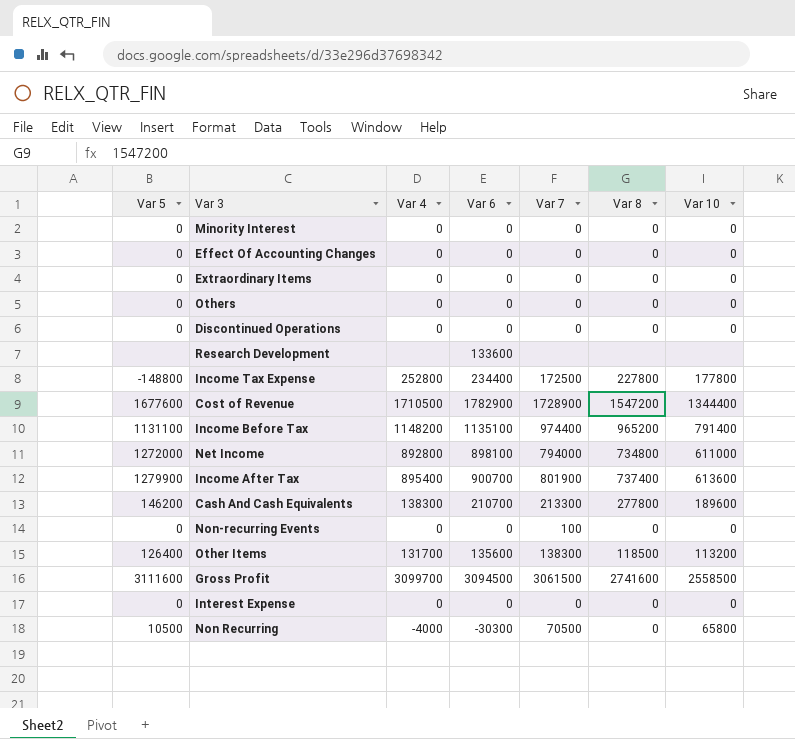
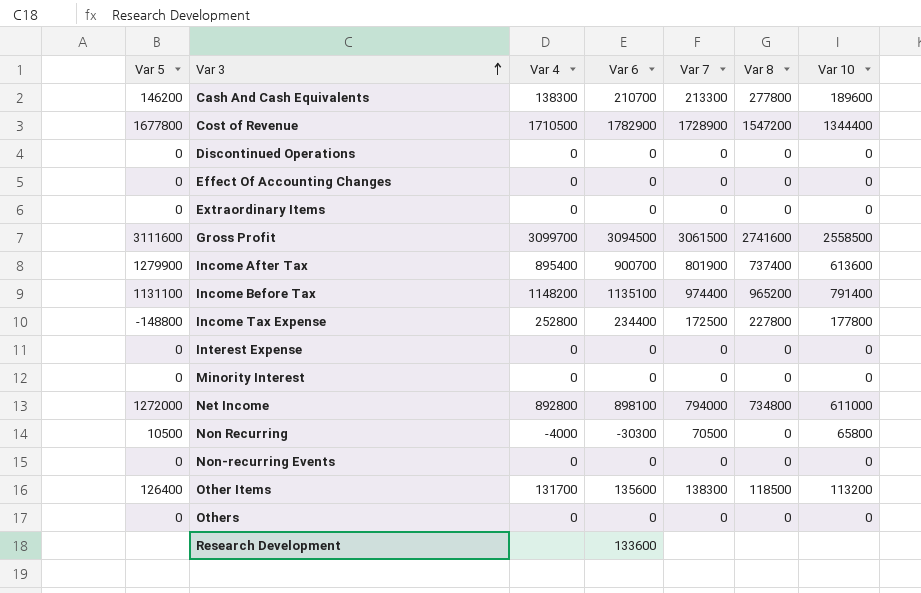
row order: none -> Var 3 ascending
Cost of Revenue | Var 5: 1677600 -> 1677800
Non-recurring Events | Var 7: 100 -> 0

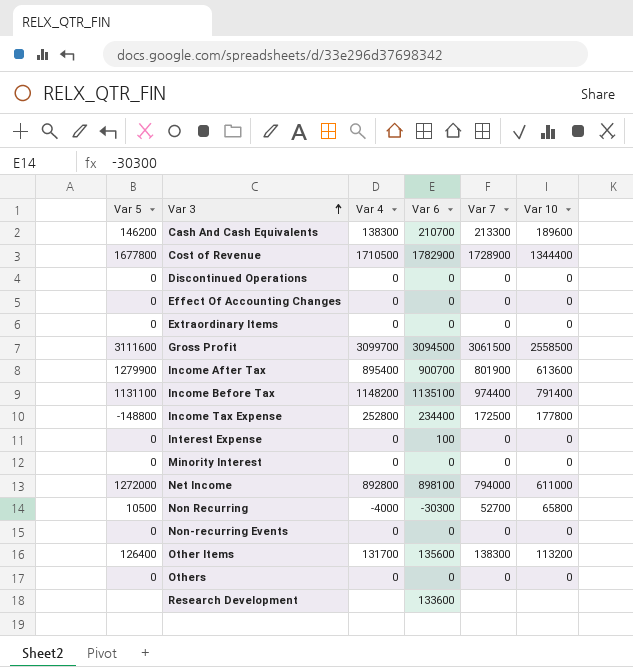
column Var 8 | position: 6 -> none
Interest Expense | Var 6: 0 -> 100
Non Recurring | Var 7: 70500 -> 52700

